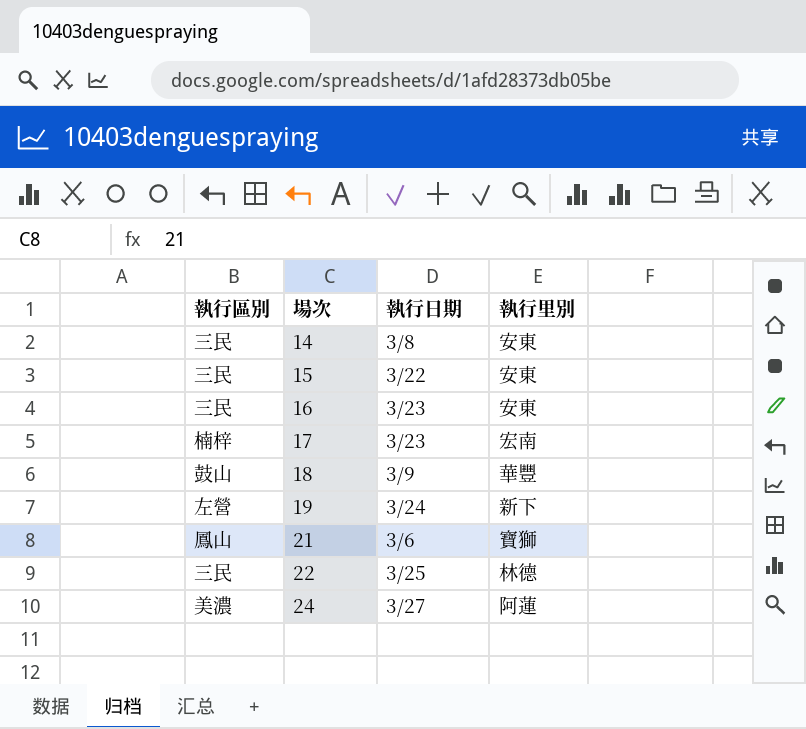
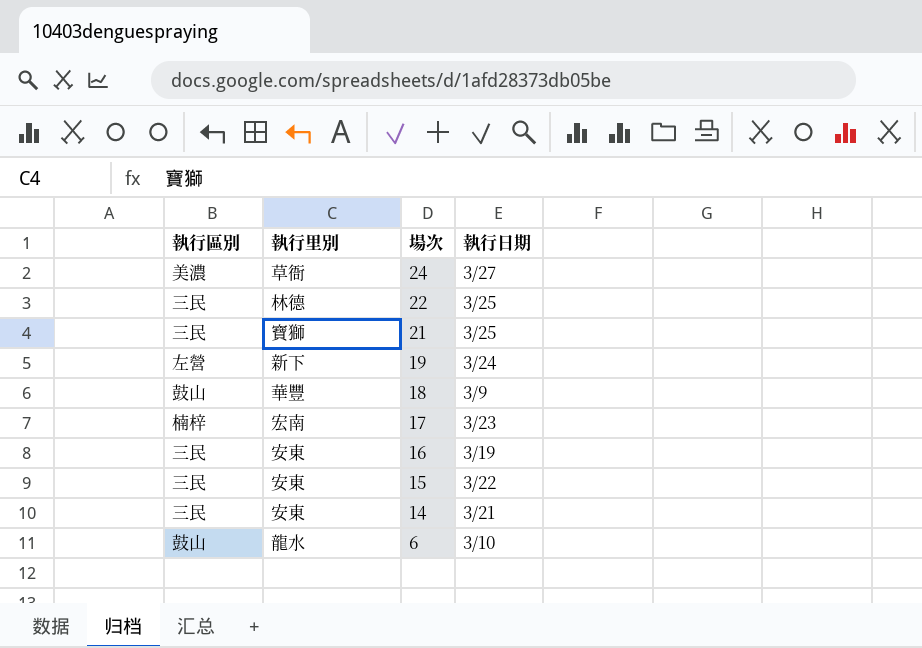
row order: 場次 ascending -> 場次 descending
column 執行里別 | position: 4 -> 2
24 | 執行里別: 阿蓮 -> 草衙
21 | 執行區別: 鳳山 -> 三民
21 | 執行日期: 3/6 -> 3/25
16 | 執行日期: 3/23 -> 3/19
14 | 執行日期: 3/8 -> 3/21
row 6: none -> 鼓山 | 龍水 | 3/10

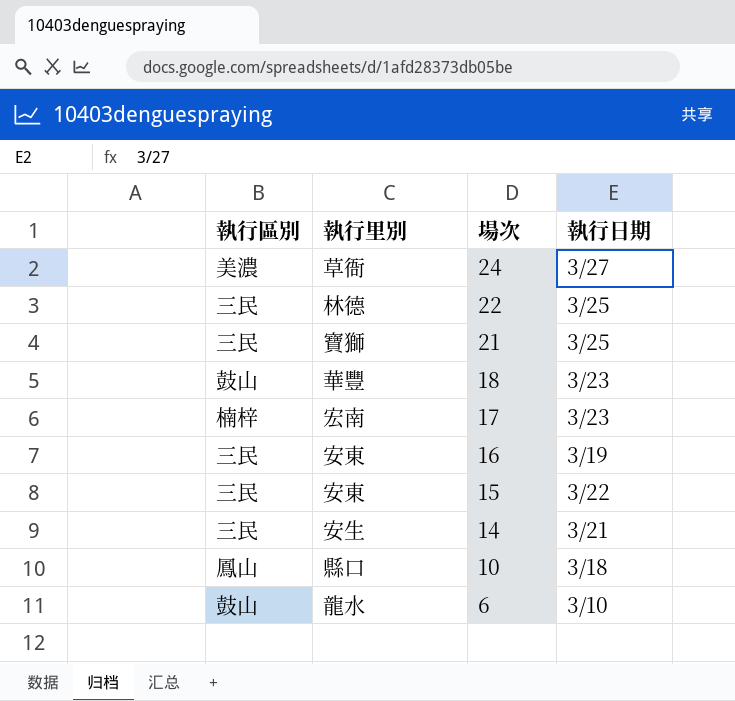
row 19: 左營 | 新下 | 3/24 -> none
18 | 執行日期: 3/9 -> 3/23
14 | 執行里別: 安東 -> 安生
row 10: none -> 鳳山 | 縣口 | 3/18

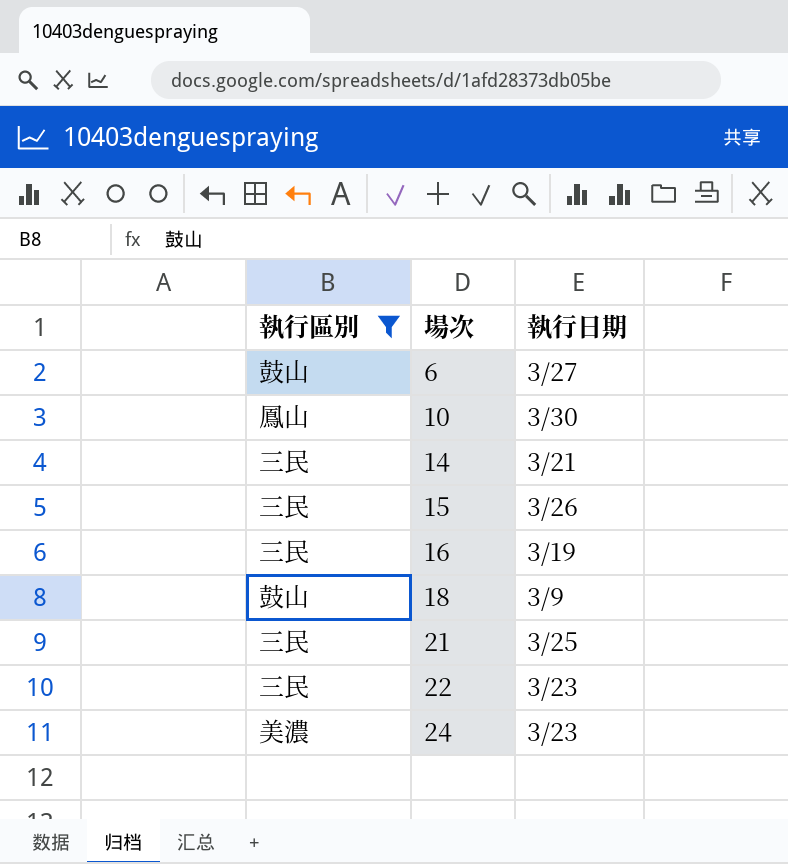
filter: none -> 執行區別 != 楠梓
row order: 場次 descending -> 場次 ascending
column 執行里別 | position: 2 -> none
6 | 執行日期: 3/10 -> 3/27
10 | 執行日期: 3/18 -> 3/30
15 | 執行日期: 3/22 -> 3/26
18 | 執行日期: 3/23 -> 3/9
22 | 執行日期: 3/25 -> 3/23
24 | 執行日期: 3/27 -> 3/23

